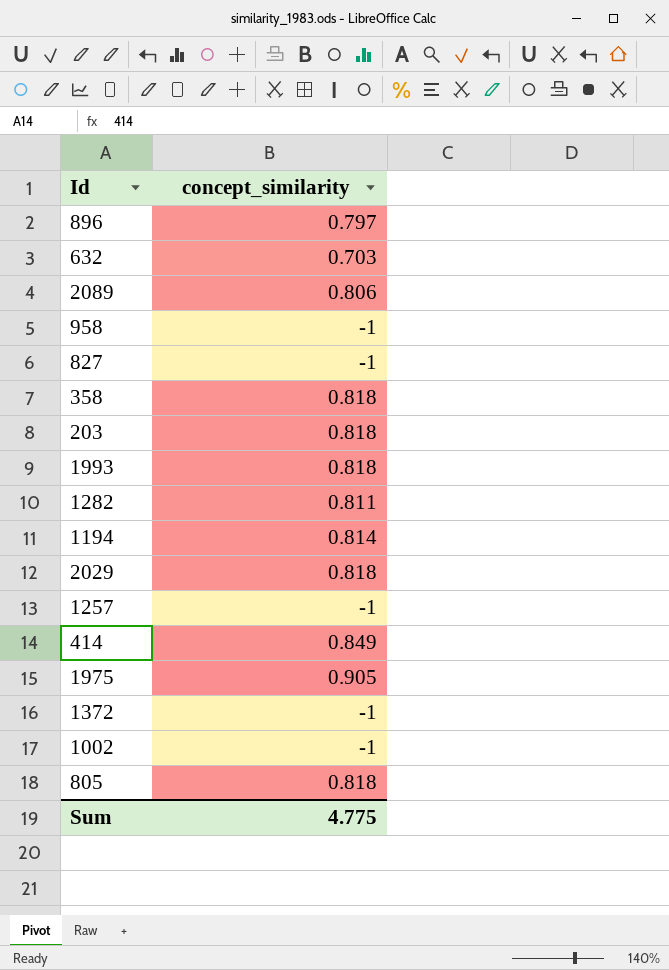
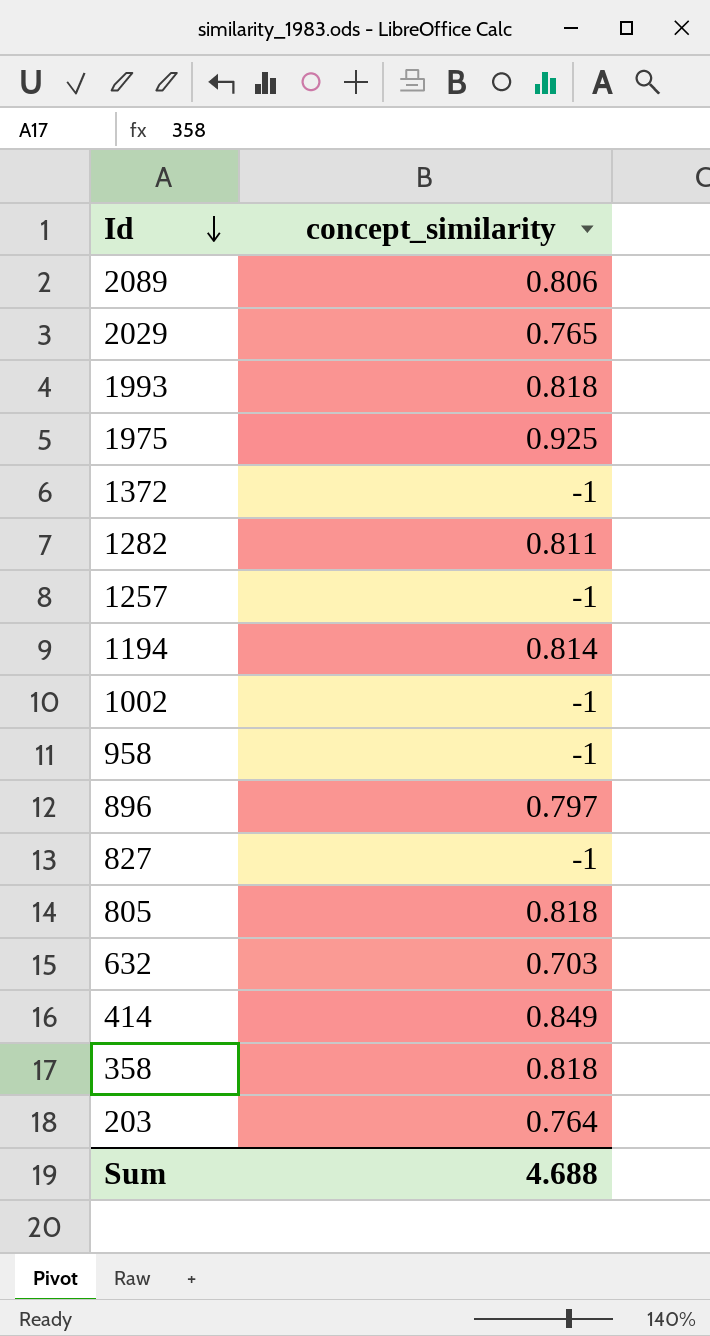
row order: none -> Id descending
2029 | concept_similarity: 0.818 -> 0.765
1975 | concept_similarity: 0.905 -> 0.925
203 | concept_similarity: 0.818 -> 0.764
Sum | concept_similarity: 4.775 -> 4.688

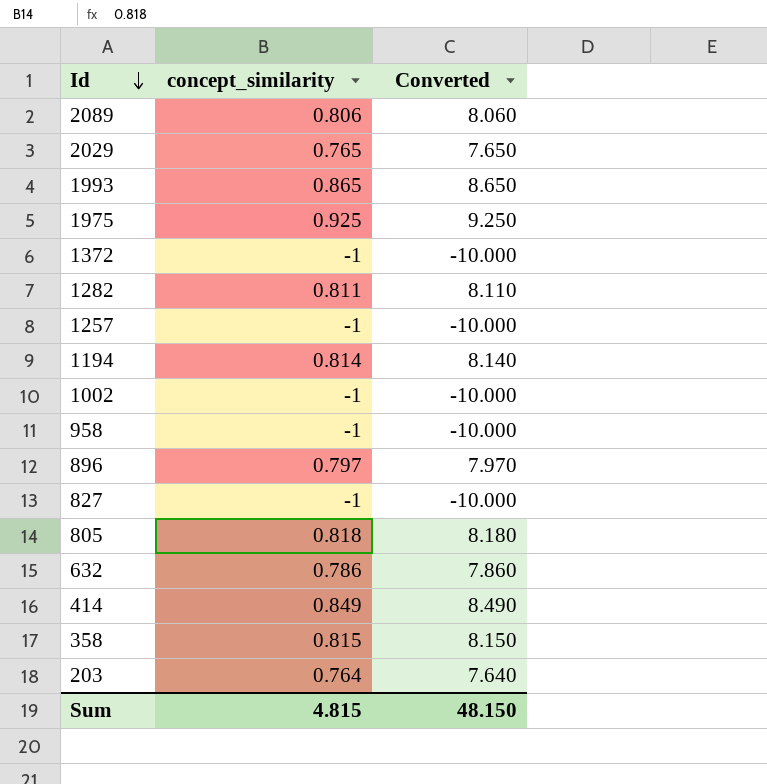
column Converted | formula: none -> [concept_similarity] * 10
1993 | concept_similarity: 0.818 -> 0.865
632 | concept_similarity: 0.703 -> 0.786
358 | concept_similarity: 0.818 -> 0.815
Sum | concept_similarity: 4.688 -> 4.815

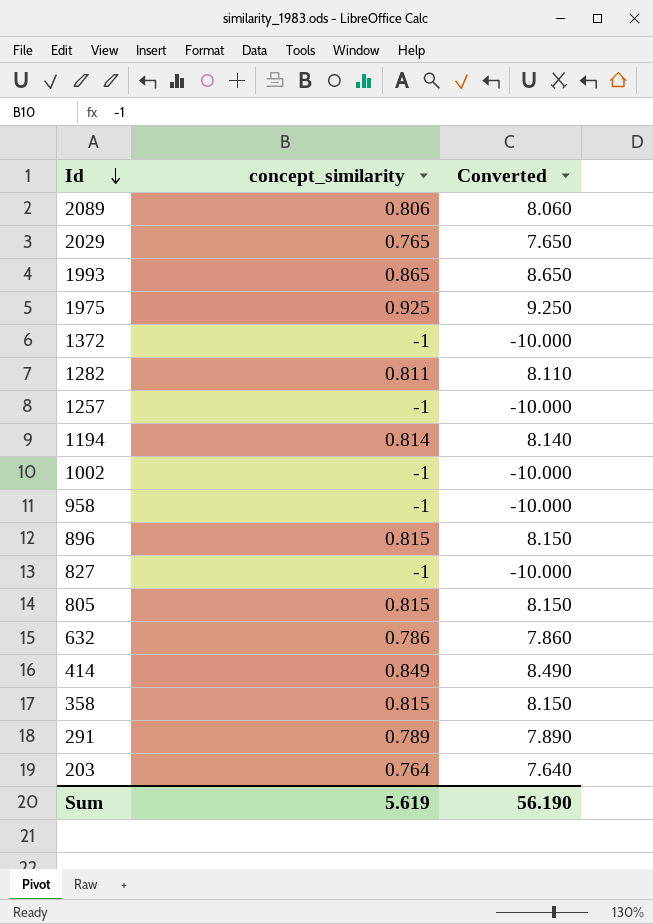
896 | concept_similarity: 0.797 -> 0.815
896 | Converted: 7.970 -> 8.150
805 | concept_similarity: 0.818 -> 0.815
805 | Converted: 8.180 -> 8.150
row 291: none -> 0.789 | 7.890
Sum | concept_similarity: 4.815 -> 5.619
Sum | Converted: 48.150 -> 56.190

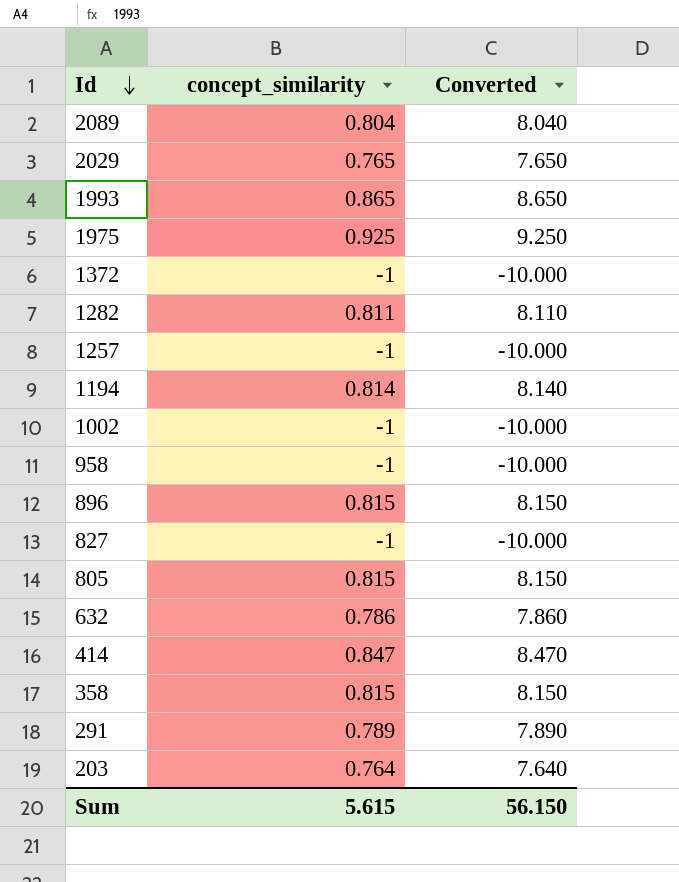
2089 | concept_similarity: 0.806 -> 0.804
2089 | Converted: 8.060 -> 8.040
414 | concept_similarity: 0.849 -> 0.847
414 | Converted: 8.490 -> 8.470
Sum | concept_similarity: 5.619 -> 5.615
Sum | Converted: 56.190 -> 56.150

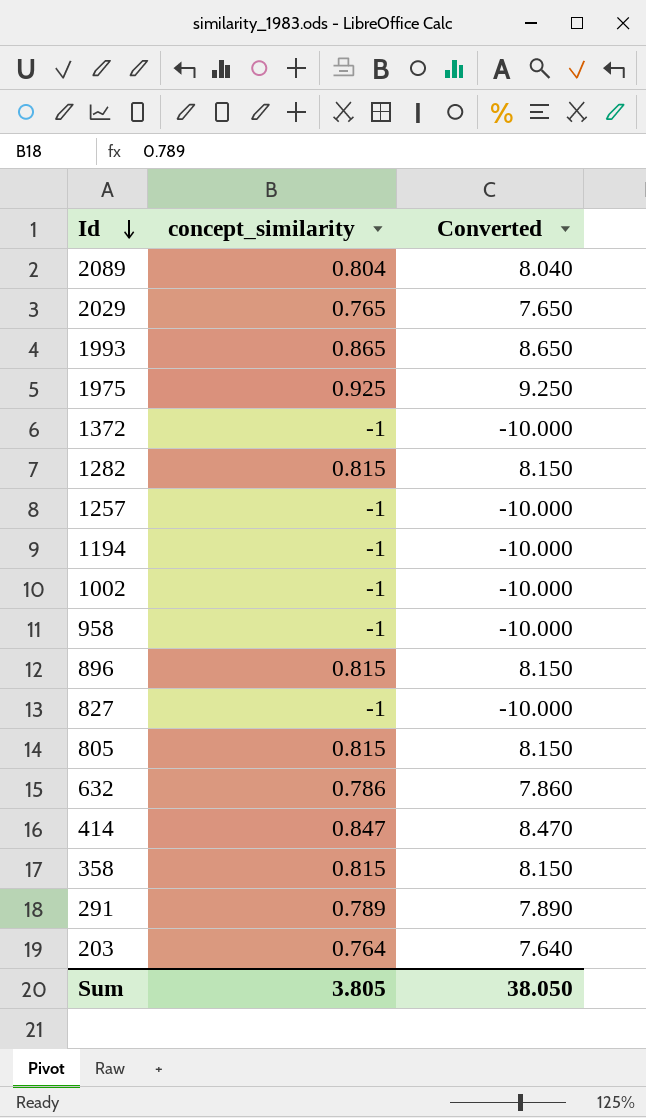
1282 | concept_similarity: 0.811 -> 0.815
1282 | Converted: 8.110 -> 8.150
1194 | concept_similarity: 0.814 -> -1
1194 | Converted: 8.140 -> -10.000
Sum | concept_similarity: 5.615 -> 3.805
Sum | Converted: 56.150 -> 38.050

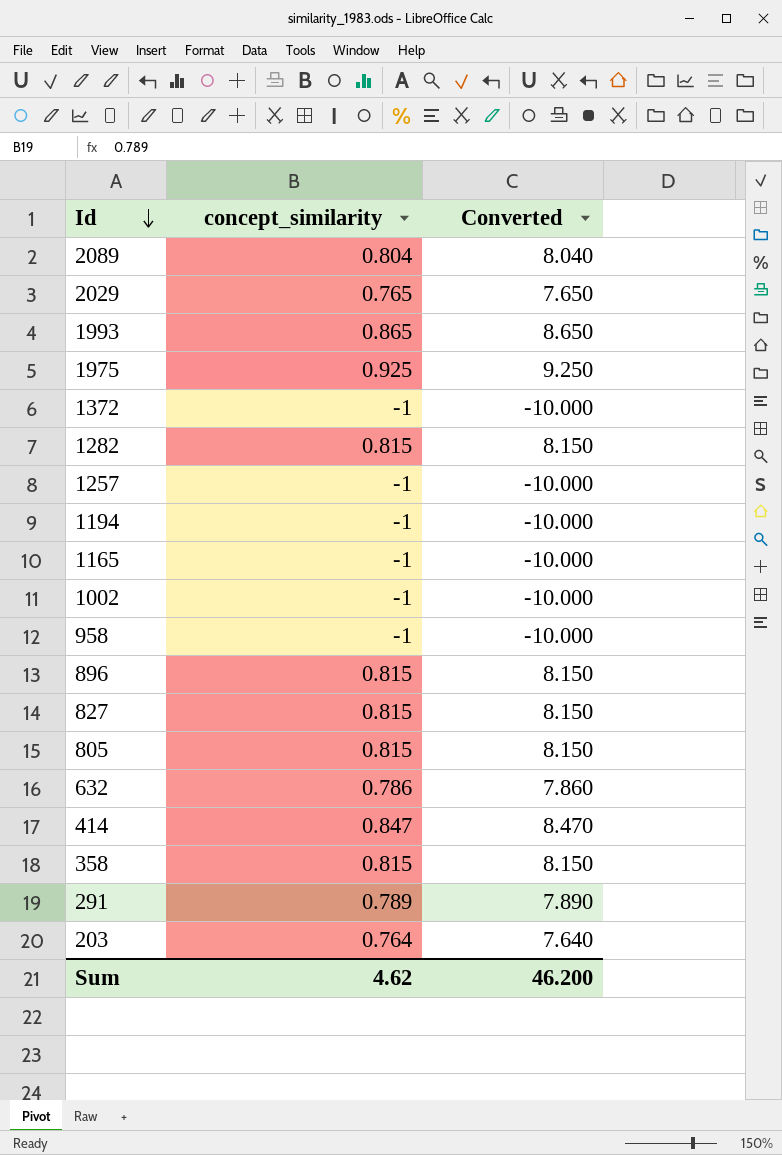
row 1165: none -> -1 | -10.000
827 | concept_similarity: -1 -> 0.815
827 | Converted: -10.000 -> 8.150
Sum | concept_similarity: 3.805 -> 4.62
Sum | Converted: 38.050 -> 46.200

